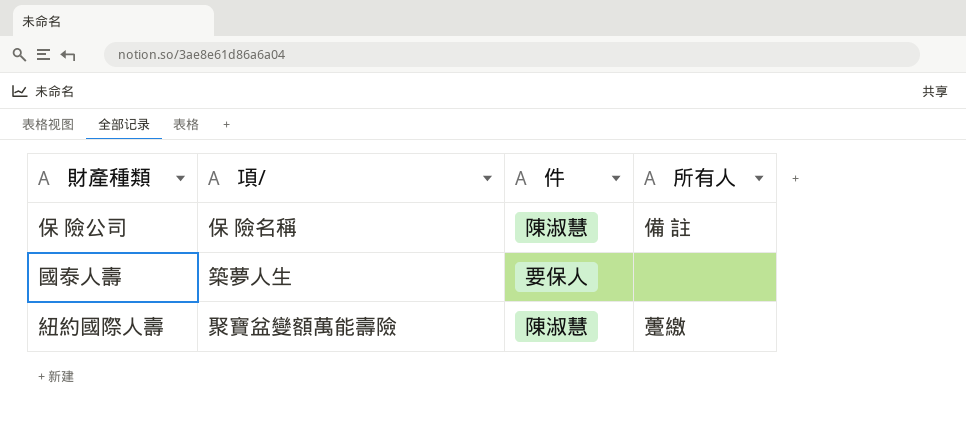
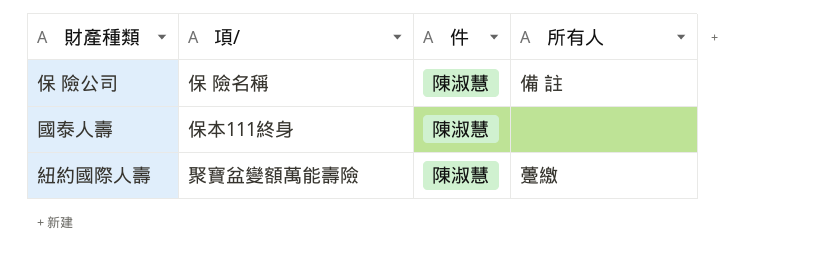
國泰人壽 | 項/: 築夢人生 -> 保本111終身
國泰人壽 | 件: 要保人 -> 陳淑慧

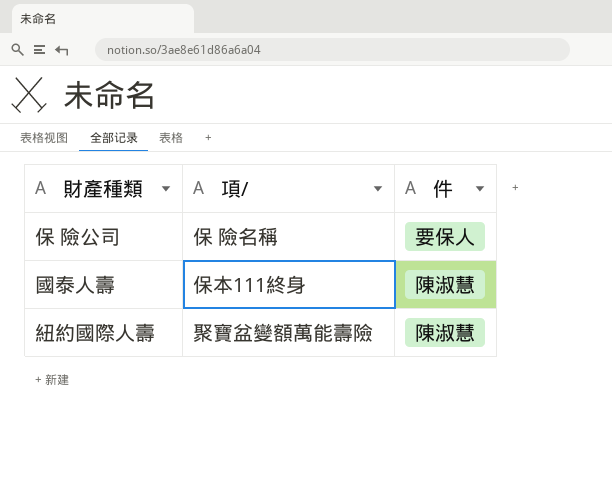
column 所有人 | position: 4 -> none
保 險公司 | 件: 陳淑慧 -> 要保人

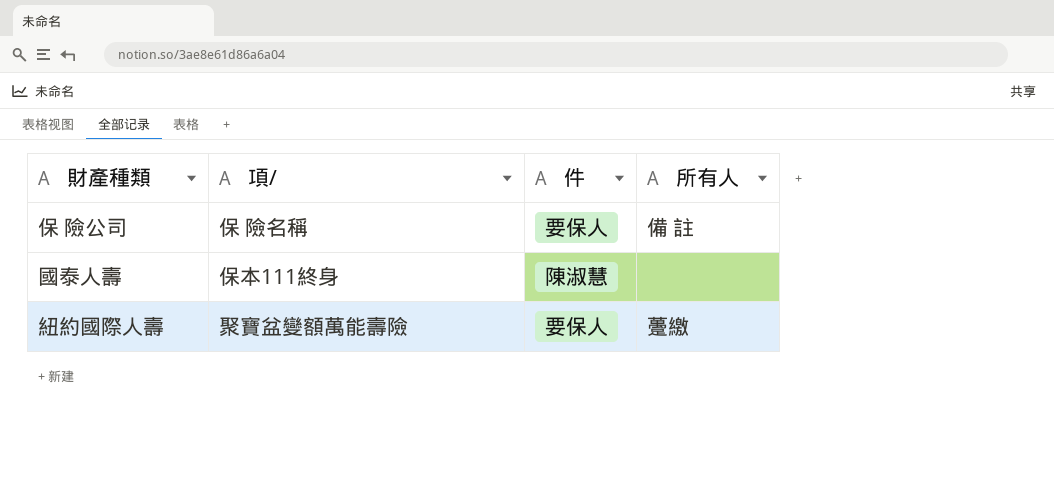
column 所有人 | position: none -> 4
紐約國際人壽 | 件: 陳淑慧 -> 要保人

